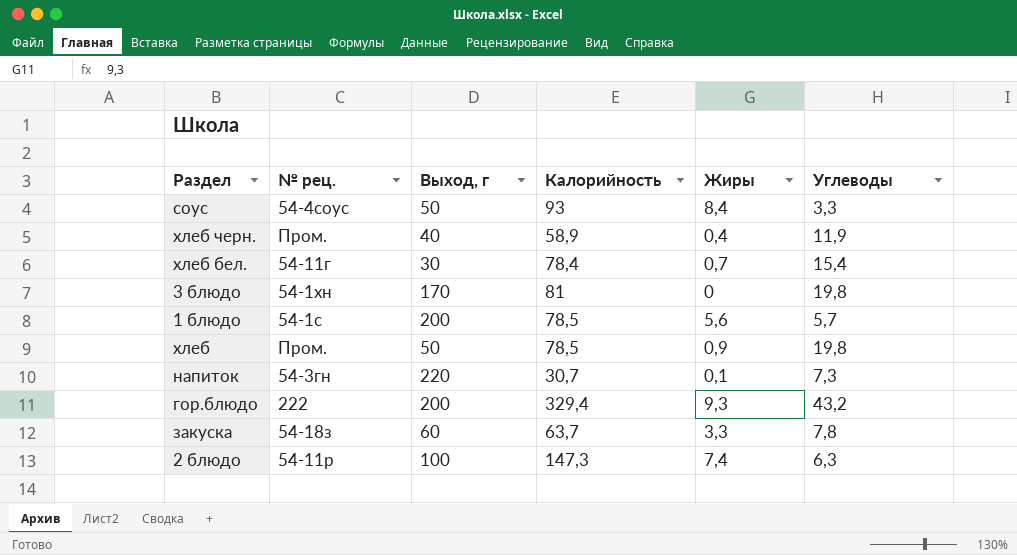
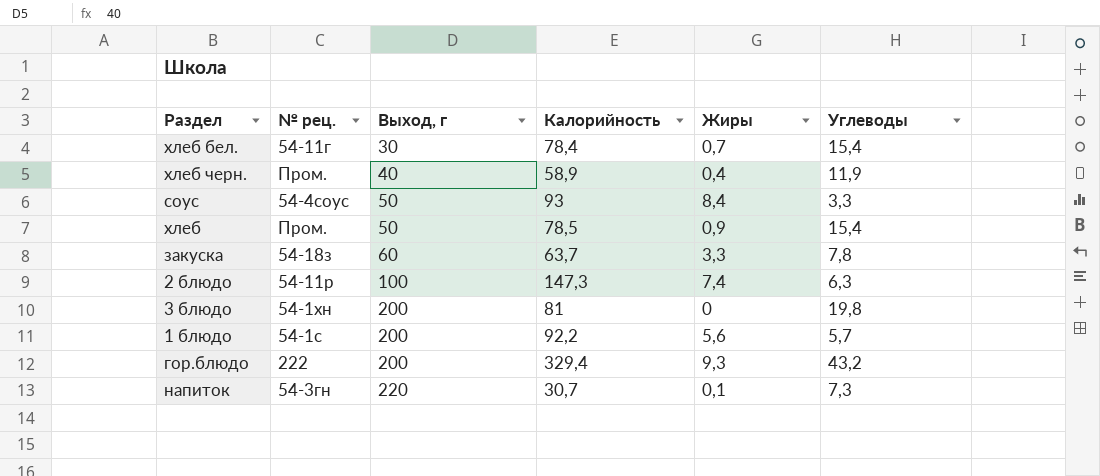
row order: none -> Выход, г ascending
хлеб | Углеводы: 19,8 -> 15,4
3 блюдо | Выход, г: 170 -> 200
1 блюдо | Калорийность: 78,5 -> 92,2

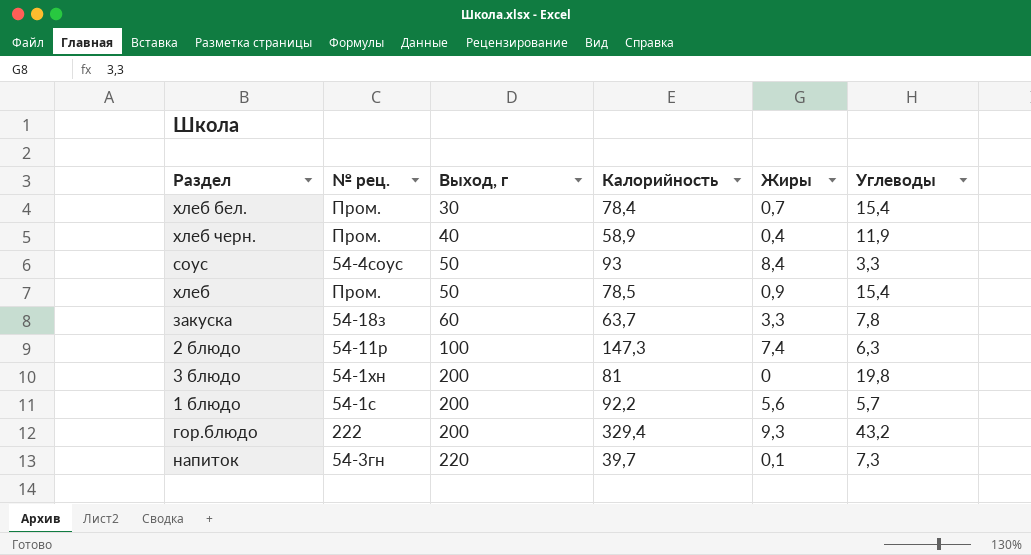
хлеб бел. | № рец.: 54-11г -> Пром.
напиток | Калорийность: 30,7 -> 39,7

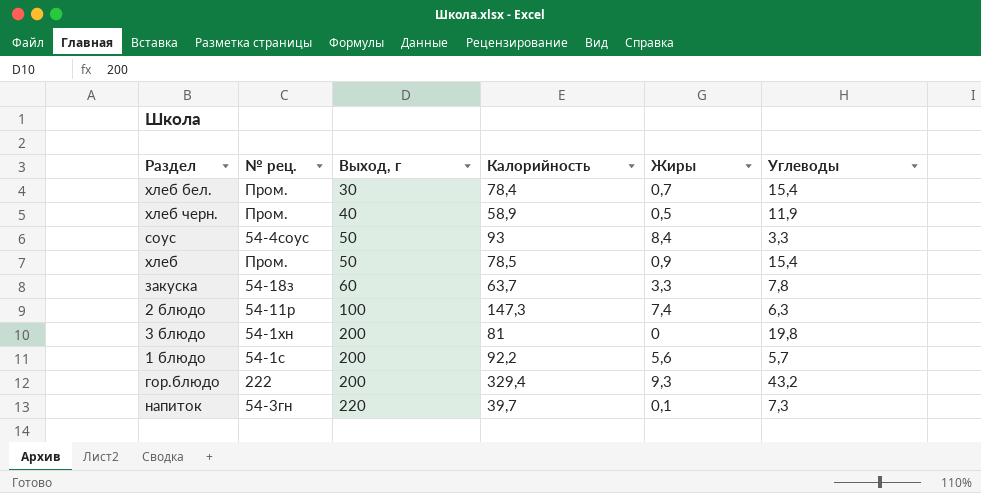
хлеб черн. | Жиры: 0,4 -> 0,5

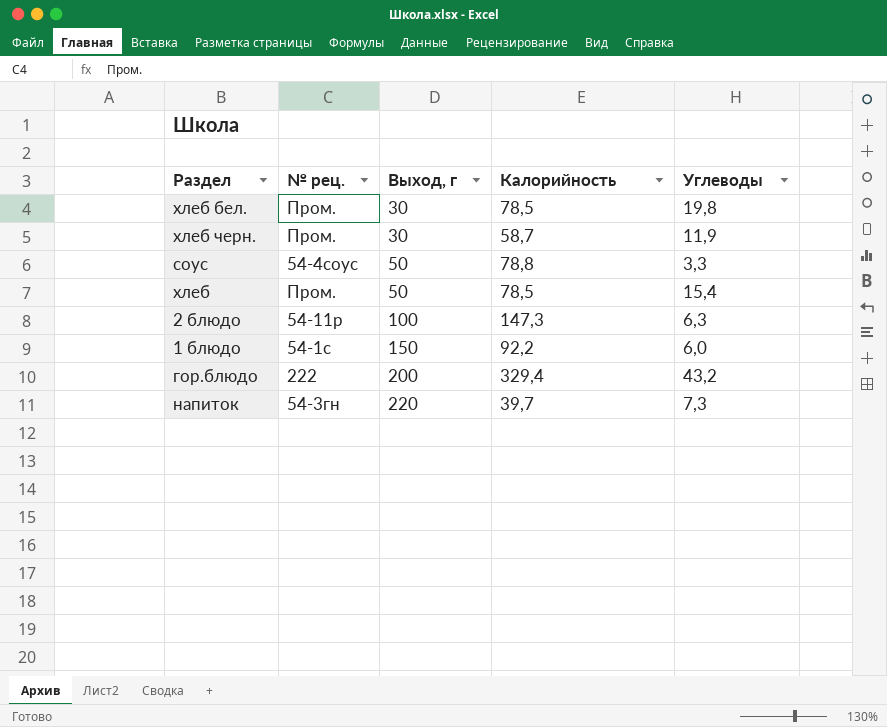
column Жиры | position: 5 -> none
row закуска: 54-18з | 60 | 63,7 | 3,3 | 7,8 -> none
row 3 блюдо: 54-1хн | 200 | 81 | 0 | 19,8 -> none
хлеб бел. | Калорийность: 78,4 -> 78,5
хлеб бел. | Углеводы: 15,4 -> 19,8
хлеб черн. | Выход, г: 40 -> 30
хлеб черн. | Калорийность: 58,9 -> 58,7
соус | Калорийность: 93 -> 78,8
1 блюдо | Выход, г: 200 -> 150
1 блюдо | Углеводы: 5,7 -> 6,0

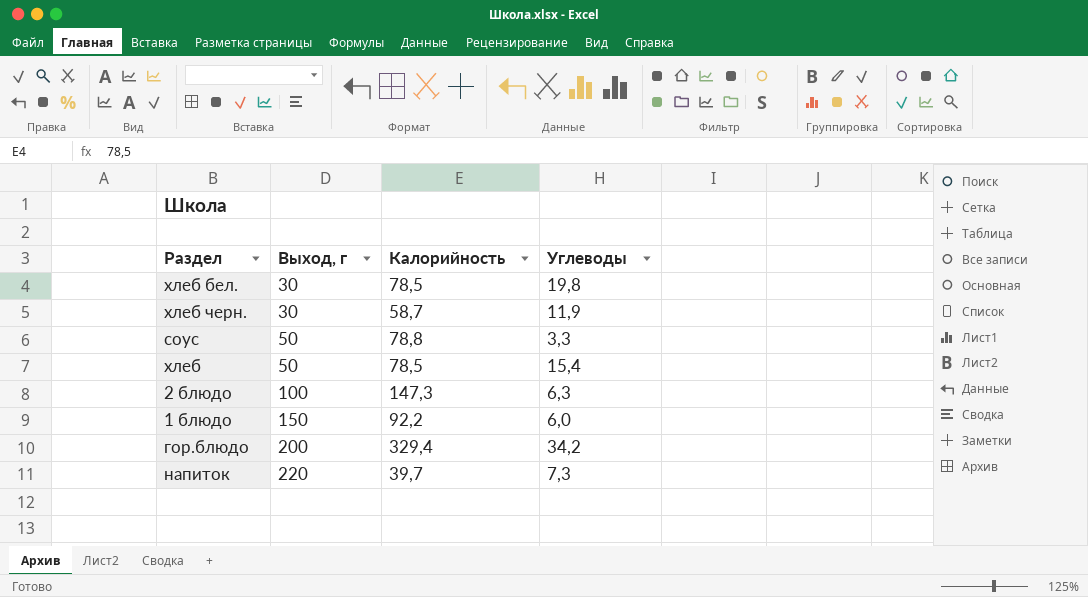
column № рец. | position: 2 -> none
гор.блюдо | Углеводы: 43,2 -> 34,2

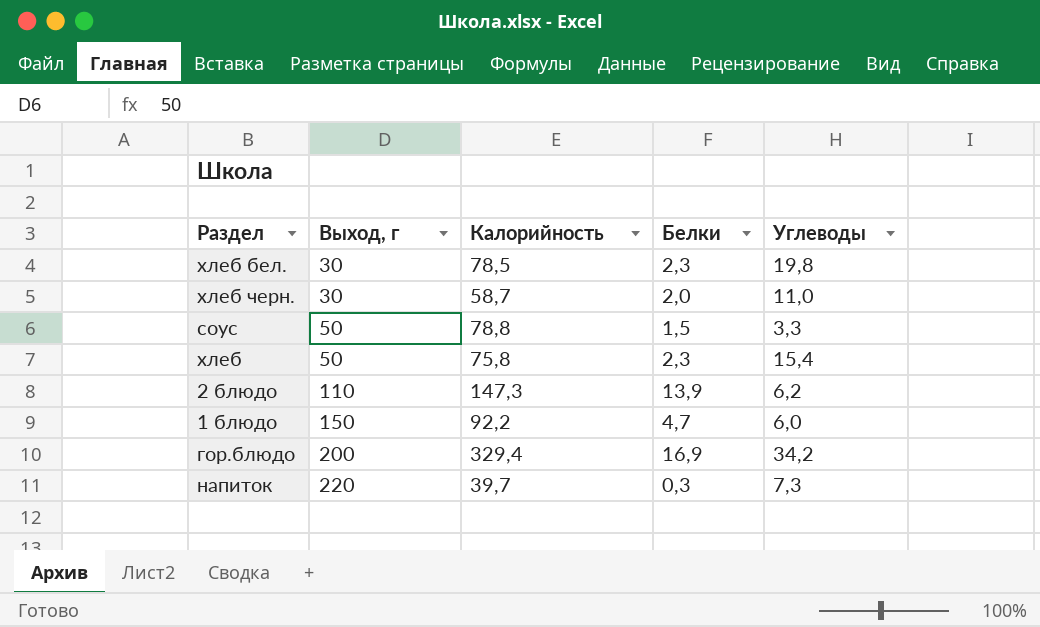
column Белки | position: none -> 4
хлеб черн. | Углеводы: 11,9 -> 11,0
хлеб | Калорийность: 78,5 -> 75,8
2 блюдо | Выход, г: 100 -> 110
2 блюдо | Углеводы: 6,3 -> 6,2

